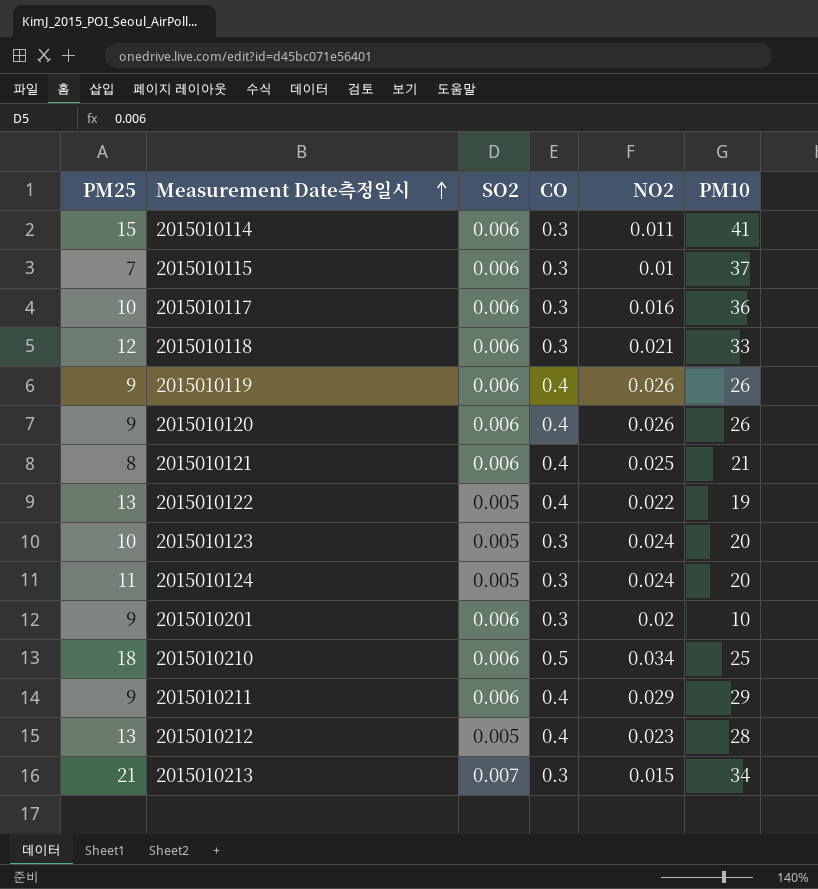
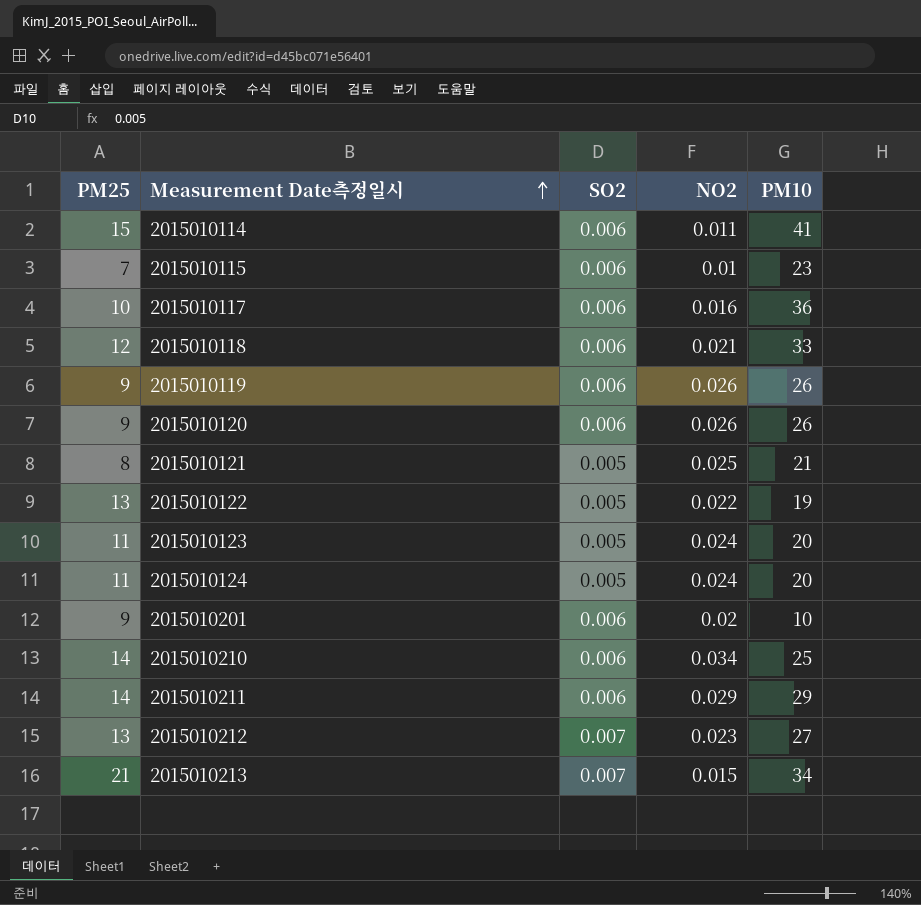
column CO | position: 4 -> none
2015010115 | PM10: 37 -> 23
2015010121 | SO2: 0.006 -> 0.005
2015010123 | PM25: 10 -> 11
2015010210 | PM25: 18 -> 14
2015010211 | PM25: 9 -> 14
2015010212 | SO2: 0.005 -> 0.007
2015010212 | PM10: 28 -> 27

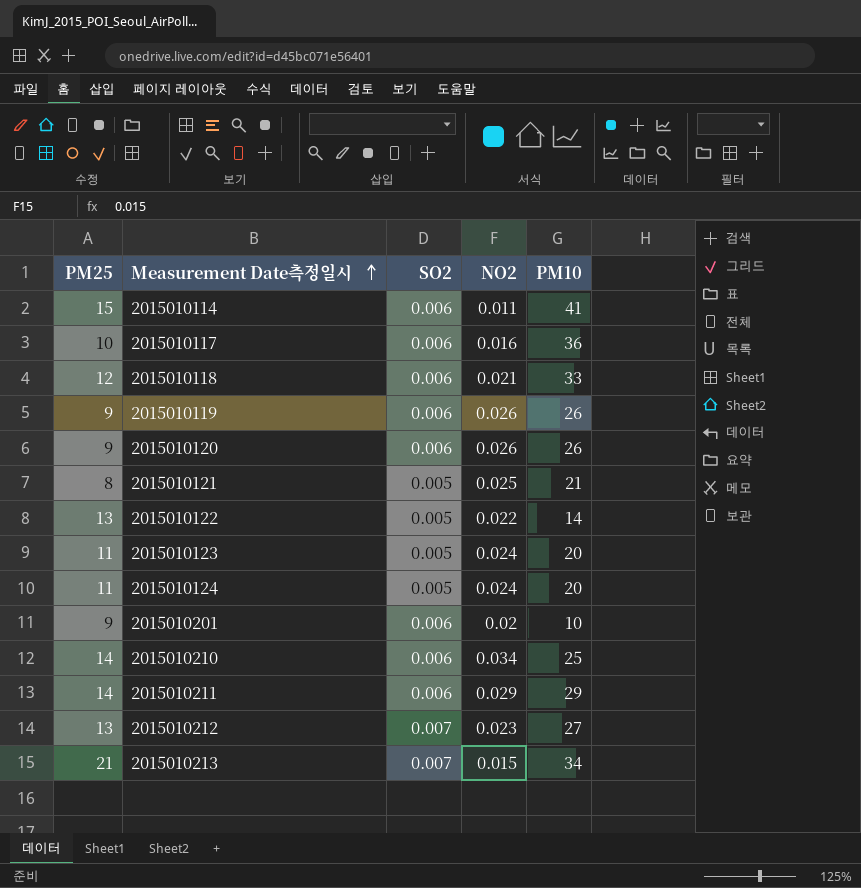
row 2015010115: 7 | 0.006 | 0.01 | 23 -> none
2015010122 | PM10: 19 -> 14

